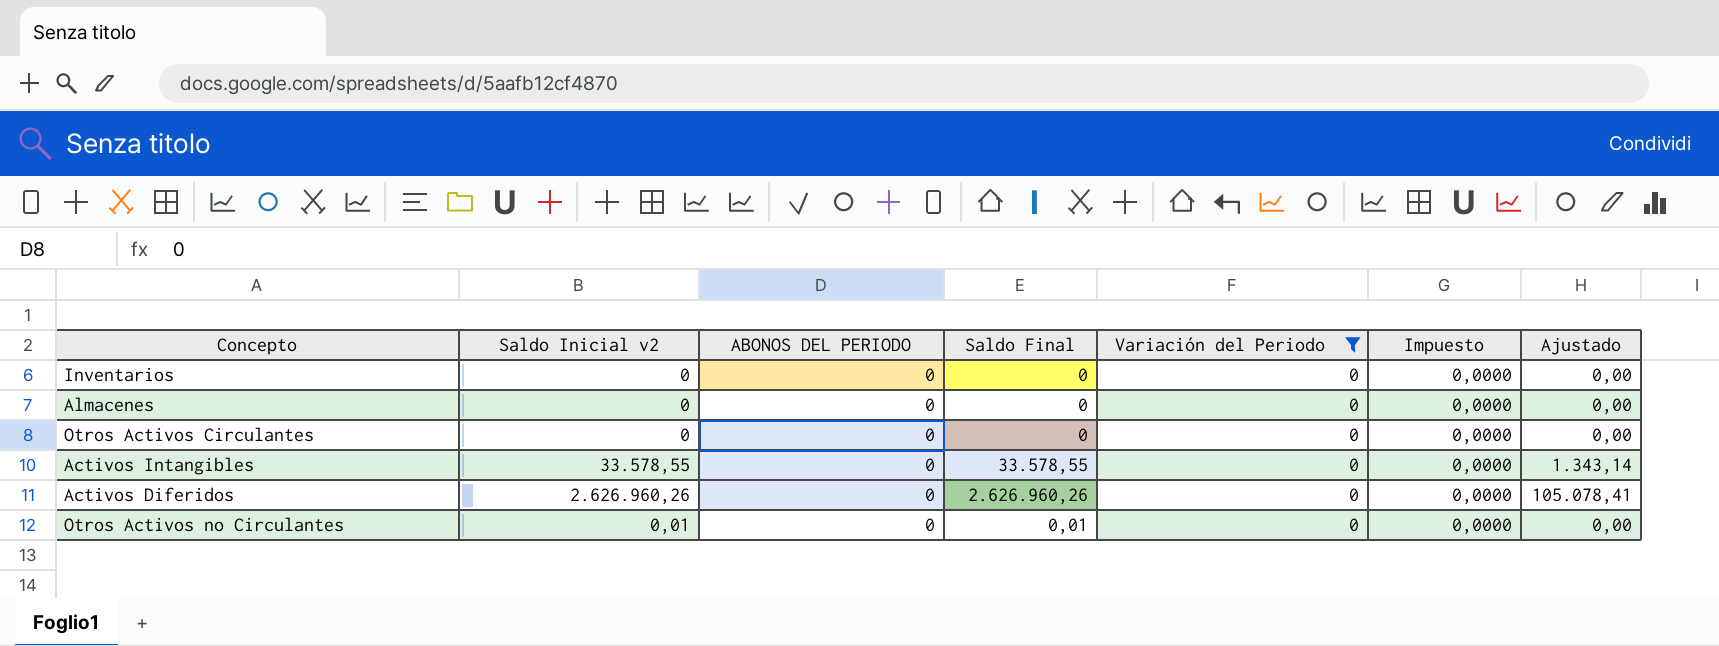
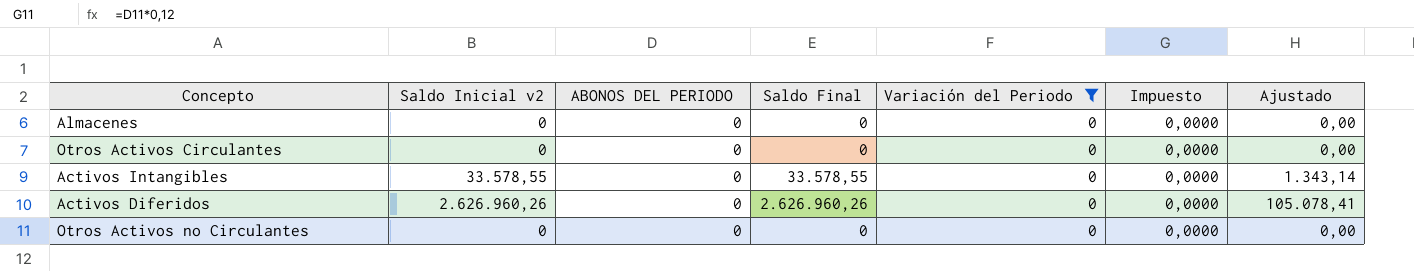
row Inventarios: 0 | 0 | 0 | 0 | 0,0000 | 0,00 -> none
Otros Activos no Circulantes | Saldo Inicial v2: 0,01 -> 0
Otros Activos no Circulantes | Saldo Final: 0,01 -> 0

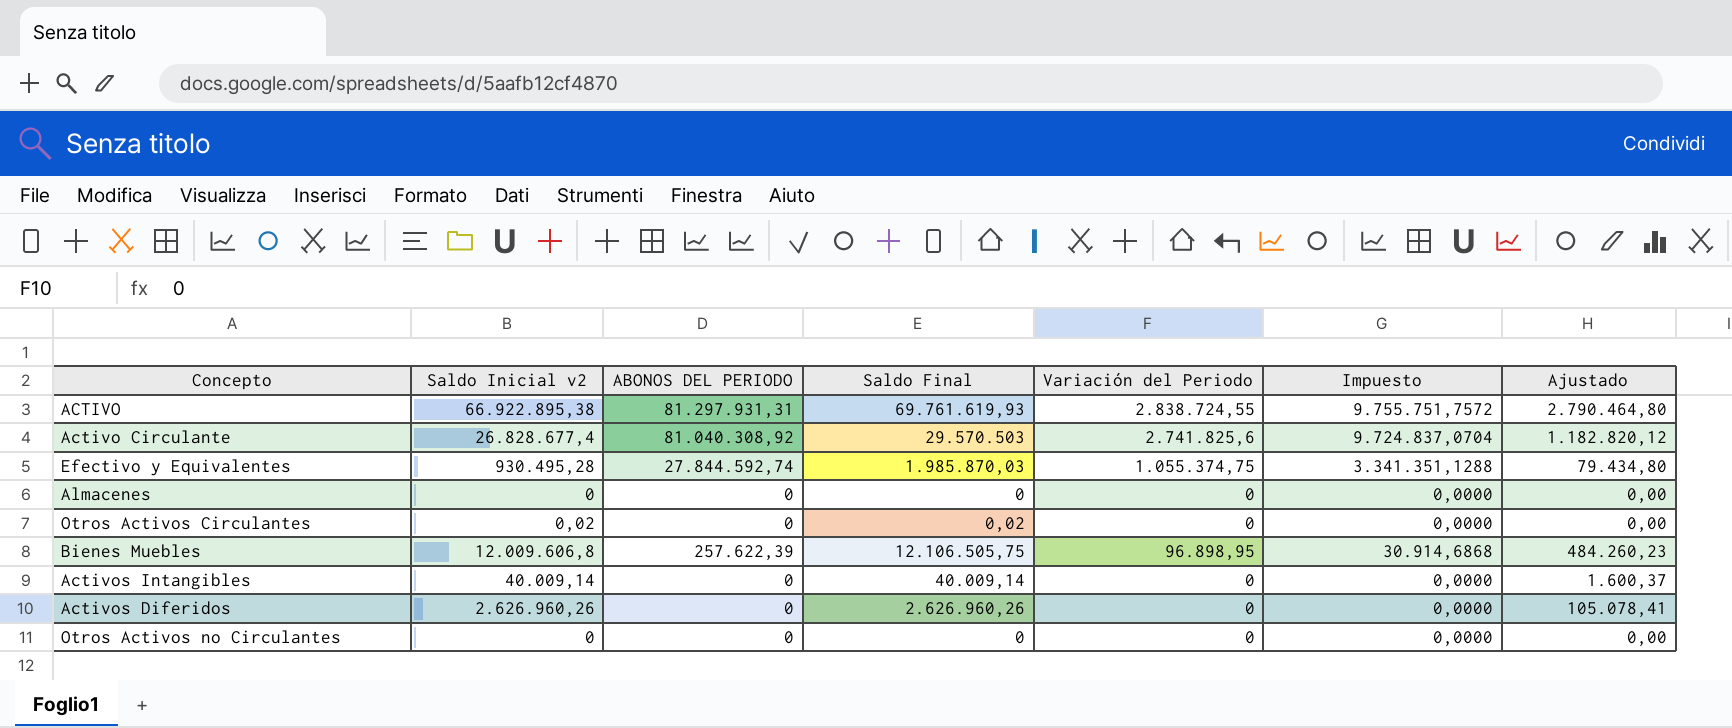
filter: Variación del Periodo = 0 -> none
Otros Activos Circulantes | Saldo Inicial v2: 0 -> 0,02
Otros Activos Circulantes | Saldo Final: 0 -> 0,02
Activos Intangibles | Saldo Inicial v2: 33.578,55 -> 40.009,14
Activos Intangibles | Saldo Final: 33.578,55 -> 40.009,14
Activos Intangibles | Ajustado: 1.343,14 -> 1.600,37

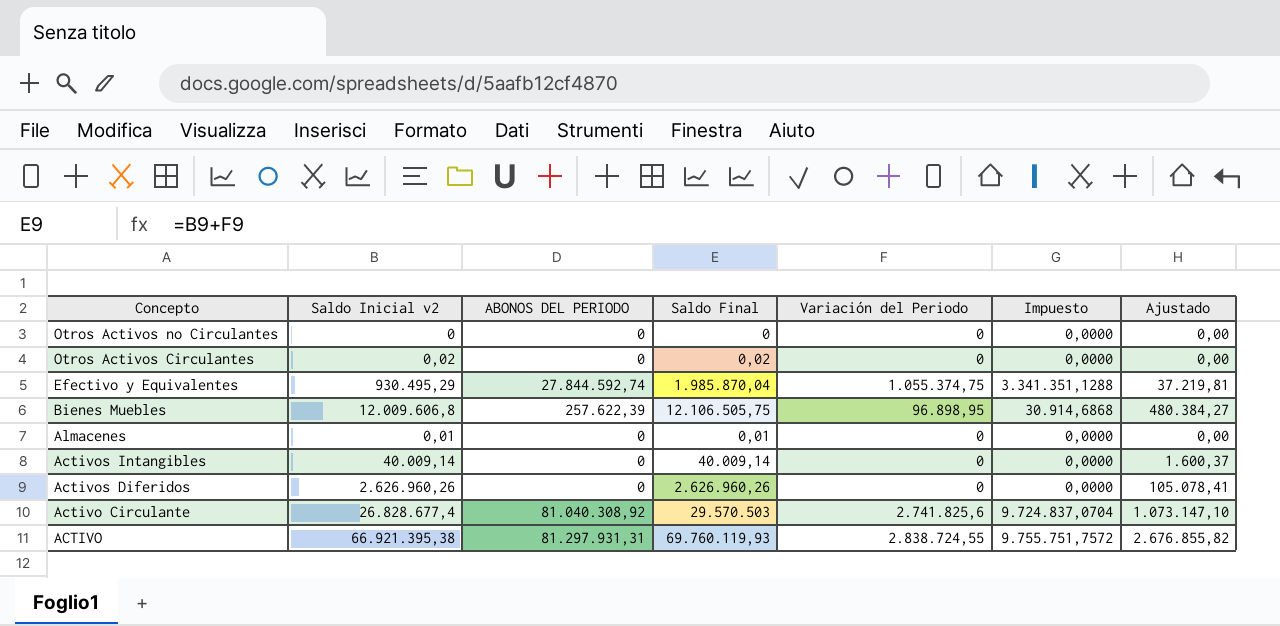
row order: none -> Concepto descending
column Ajustado | formula: [Saldo Final] * 0,04 -> [Saldo Inicial v2] * 0,04
Efectivo y Equivalentes | Saldo Inicial v2: 930.495,28 -> 930.495,29
Efectivo y Equivalentes | Saldo Final: 1.985.870,03 -> 1.985.870,04
Almacenes | Saldo Inicial v2: 0 -> 0,01
Almacenes | Saldo Final: 0 -> 0,01
ACTIVO | Saldo Inicial v2: 66.922.895,38 -> 66.921.395,38
ACTIVO | Saldo Final: 69.761.619,93 -> 69.760.119,93

